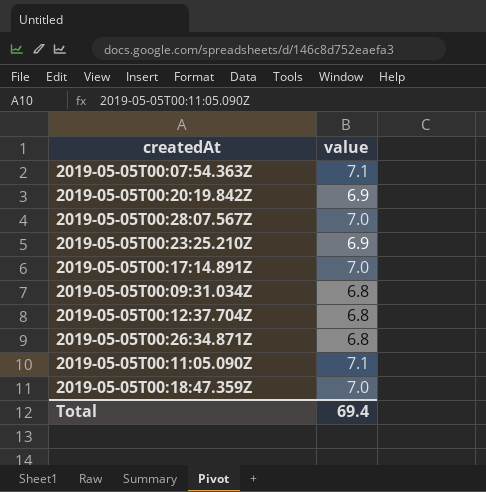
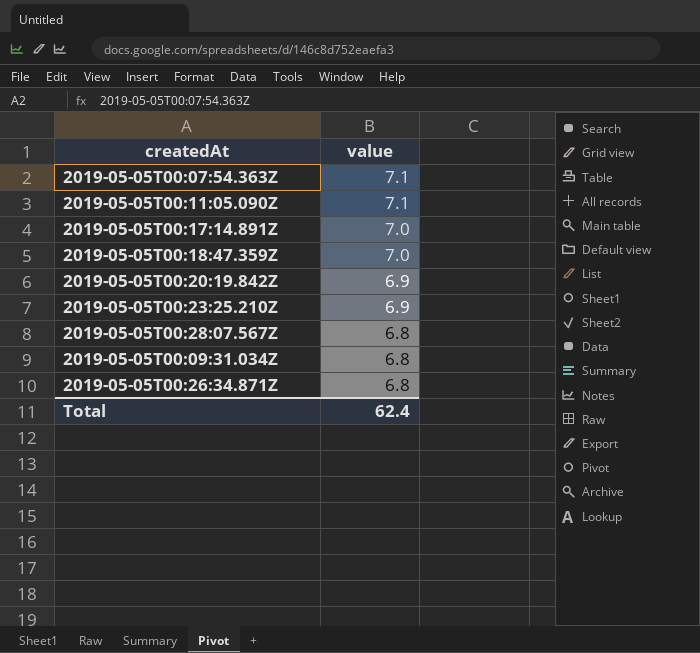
row order: none -> value descending
row 2019-05-05T00:12:37.704Z: 6.8 -> none
2019-05-05T00:28:07.567Z | value: 7.0 -> 6.8
Total | value: 69.4 -> 62.4

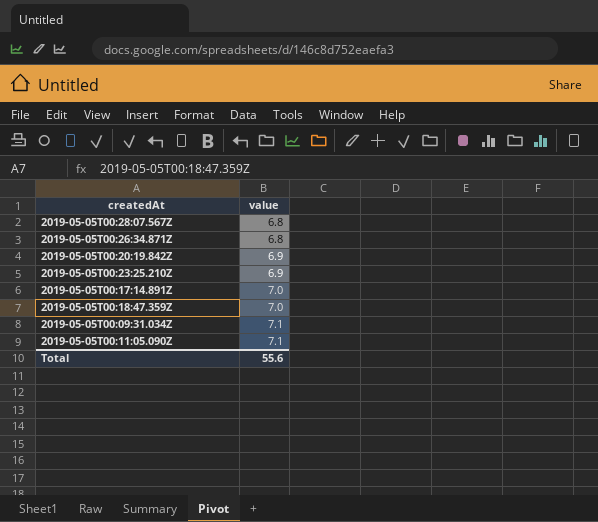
row order: value descending -> value ascending
row 2019-05-05T00:07:54.363Z: 7.1 -> none
2019-05-05T00:09:31.034Z | value: 6.8 -> 7.1
Total | value: 62.4 -> 55.6

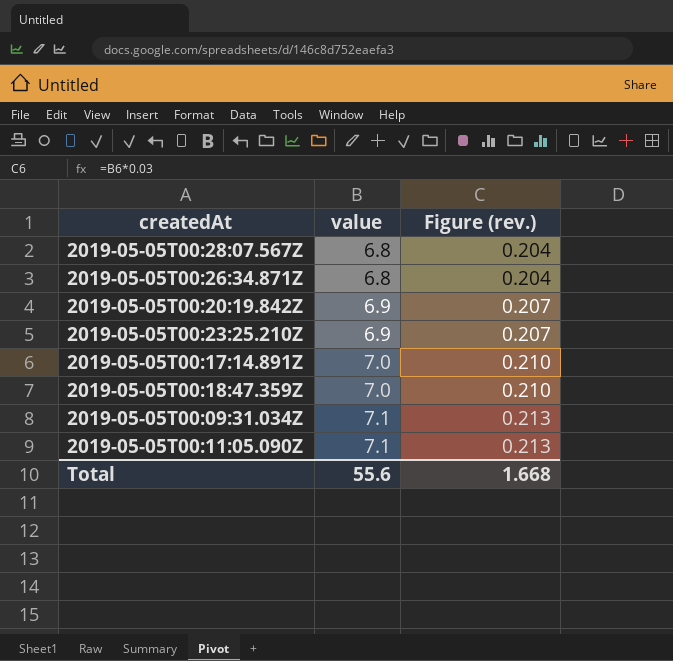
column Figure (rev.) | formula: none -> [value] * 0.03

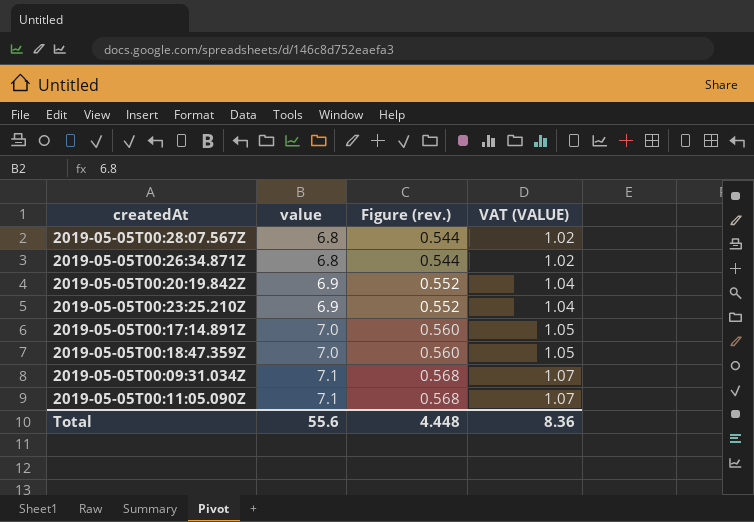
column Figure (rev.) | formula: [value] * 0.03 -> [value] * 0.08
column VAT (VALUE) | formula: none -> [value] * 0.15
Total | Figure (rev.): 1.668 -> 4.448

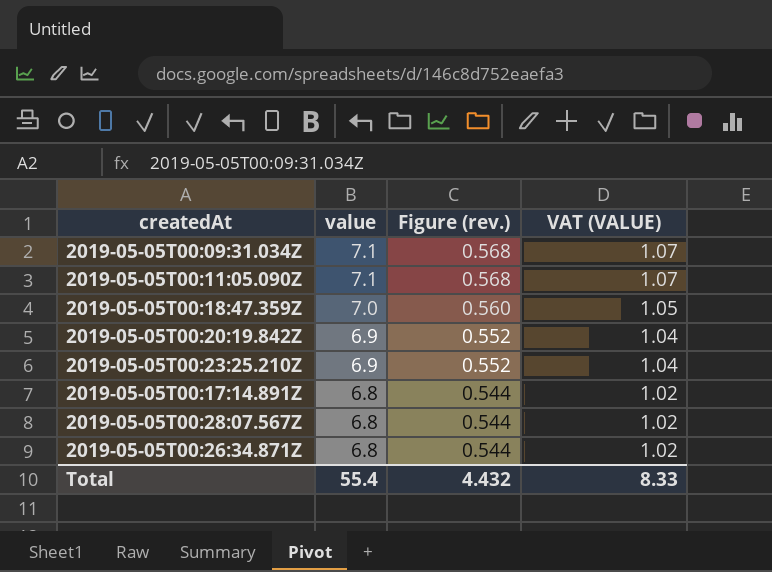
row order: value ascending -> value descending
2019-05-05T00:17:14.891Z | value: 7.0 -> 6.8
2019-05-05T00:17:14.891Z | Figure (rev.): 0.560 -> 0.544
2019-05-05T00:17:14.891Z | VAT (VALUE): 1.05 -> 1.02
Total | value: 55.6 -> 55.4
Total | Figure (rev.): 4.448 -> 4.432
Total | VAT (VALUE): 8.36 -> 8.33

